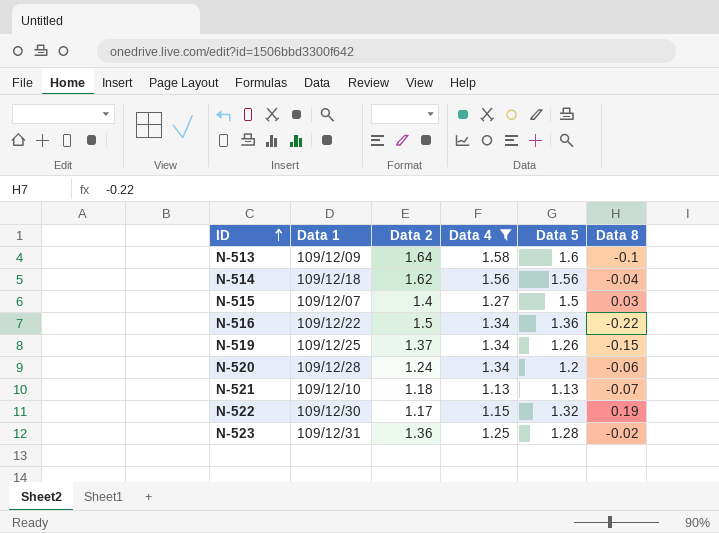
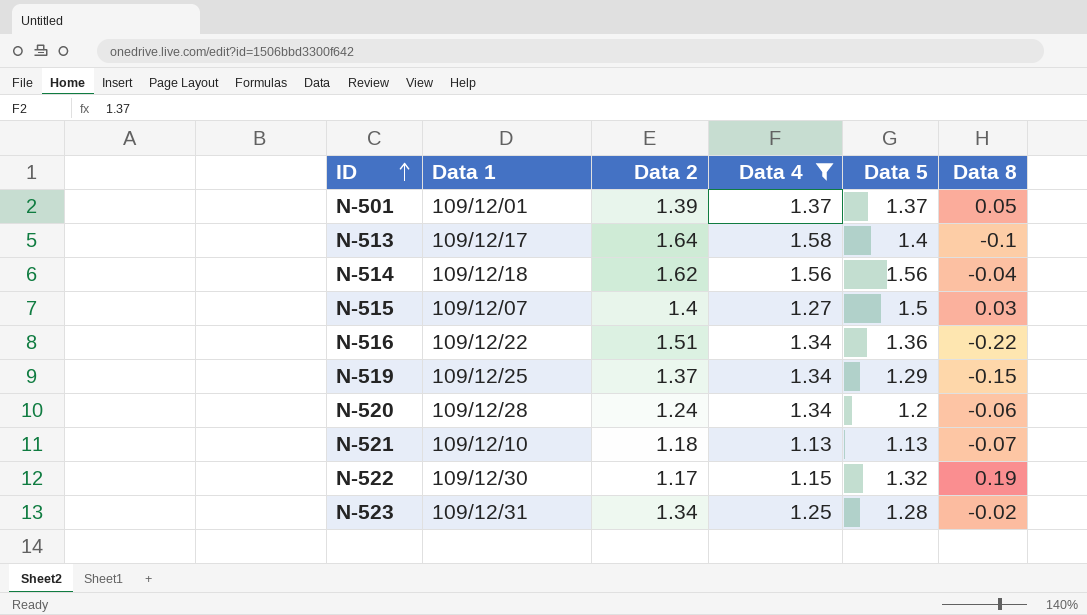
row N-501: none -> 109/12/01 | 1.39 | 1.37 | 1.37 | 0.05
N-513 | Data 1: 109/12/09 -> 109/12/17
N-513 | Data 5: 1.6 -> 1.4
N-516 | Data 2: 1.5 -> 1.51
N-519 | Data 5: 1.26 -> 1.29
N-523 | Data 2: 1.36 -> 1.34

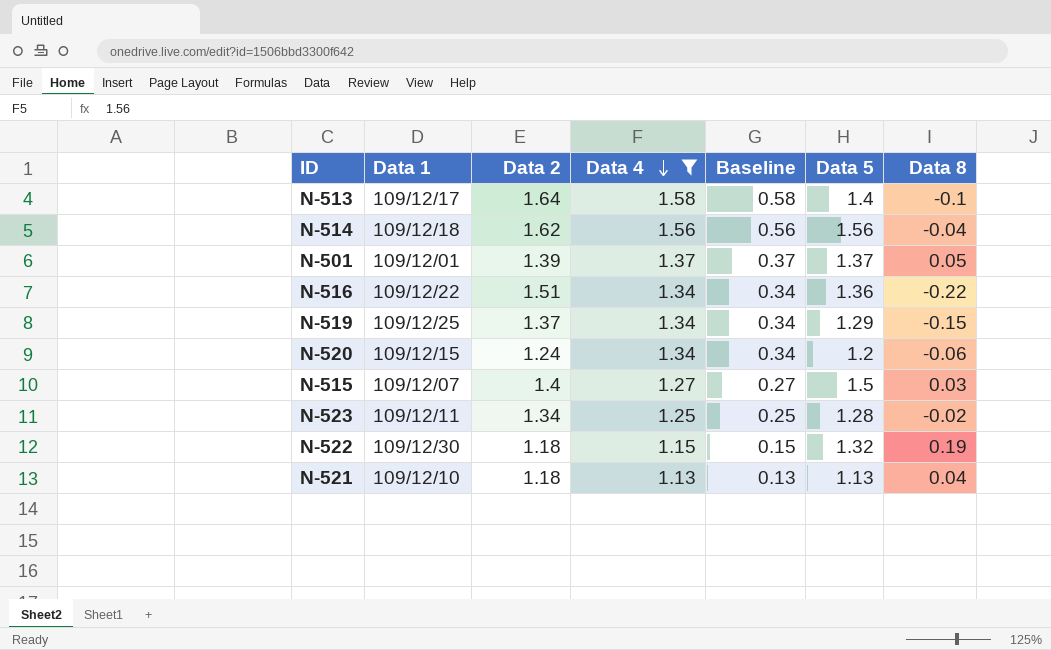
row order: ID ascending -> Data 4 descending
column Baseline | formula: none -> [Data 4] - 1
N-520 | Data 1: 109/12/28 -> 109/12/15
N-523 | Data 1: 109/12/31 -> 109/12/11
N-522 | Data 2: 1.17 -> 1.18
N-521 | Data 8: -0.07 -> 0.04

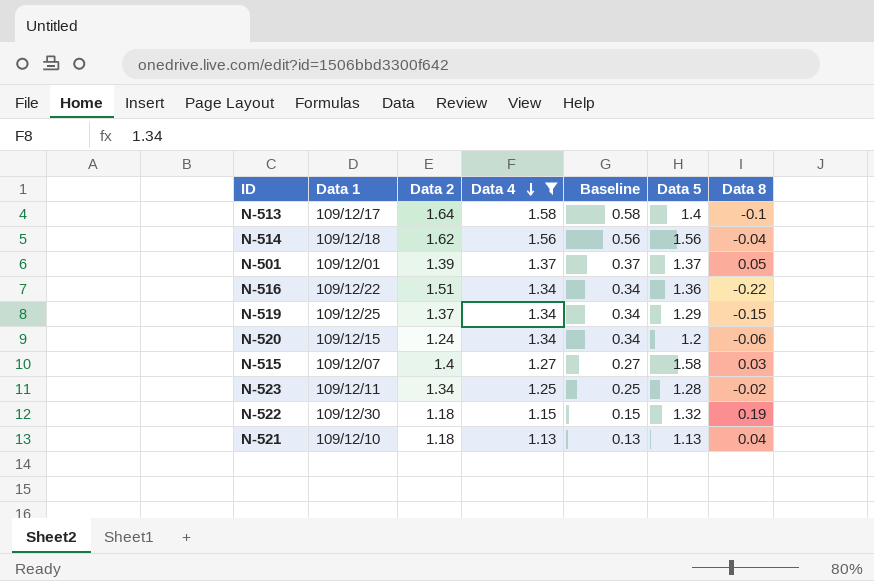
N-515 | Data 5: 1.5 -> 1.58

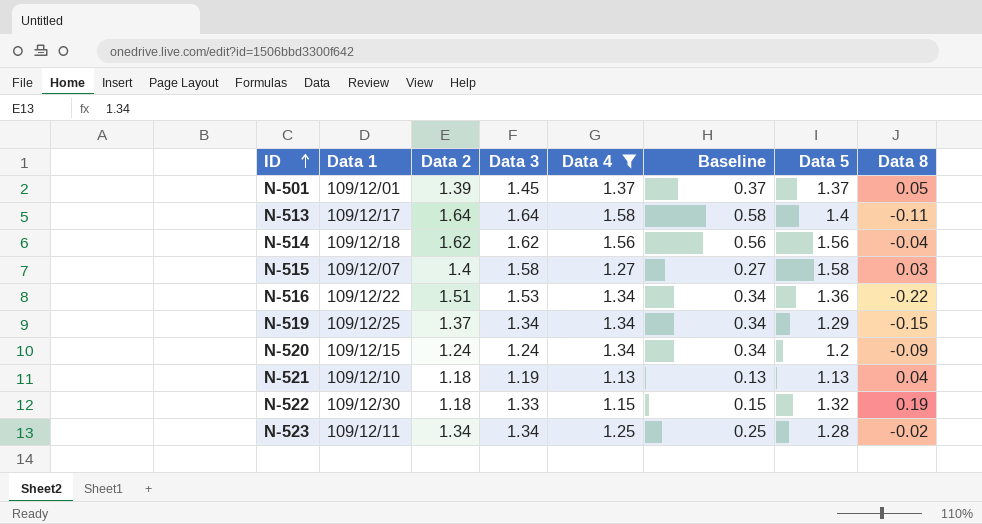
row order: Data 4 descending -> ID ascending
column Data 3 | position: none -> 4
N-513 | Data 8: -0.1 -> -0.11
N-520 | Data 8: -0.06 -> -0.09

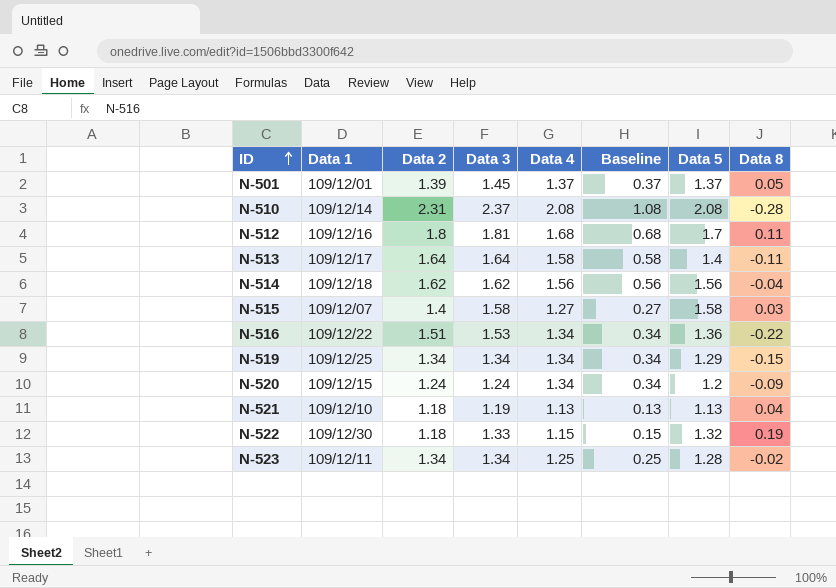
filter: Data 4 <= 1.58 -> none
N-519 | Data 2: 1.37 -> 1.34

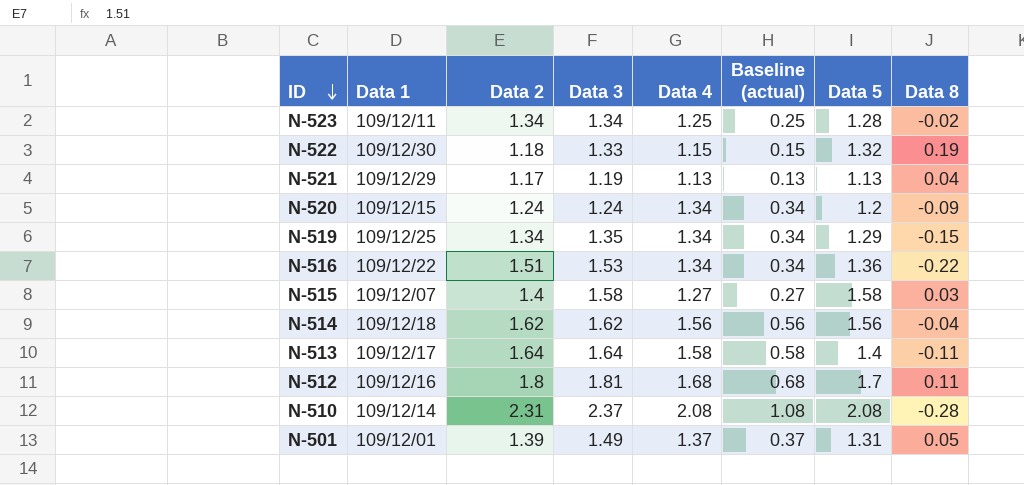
row order: ID ascending -> ID descending
column name: Baseline -> Baseline (actual)
N-521 | Data 1: 109/12/10 -> 109/12/29
N-521 | Data 2: 1.18 -> 1.17
N-519 | Data 3: 1.34 -> 1.35
N-501 | Data 3: 1.45 -> 1.49
N-501 | Data 5: 1.37 -> 1.31

